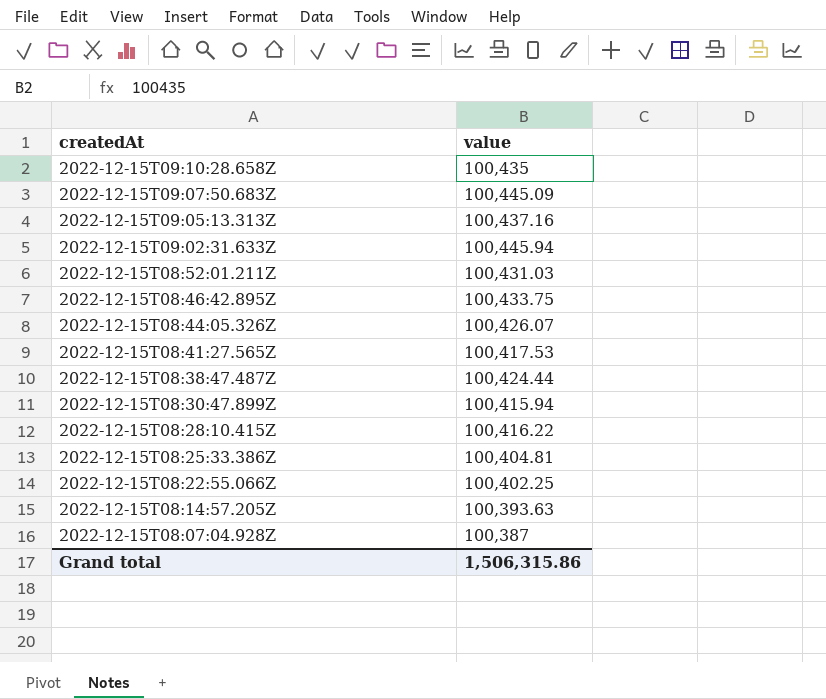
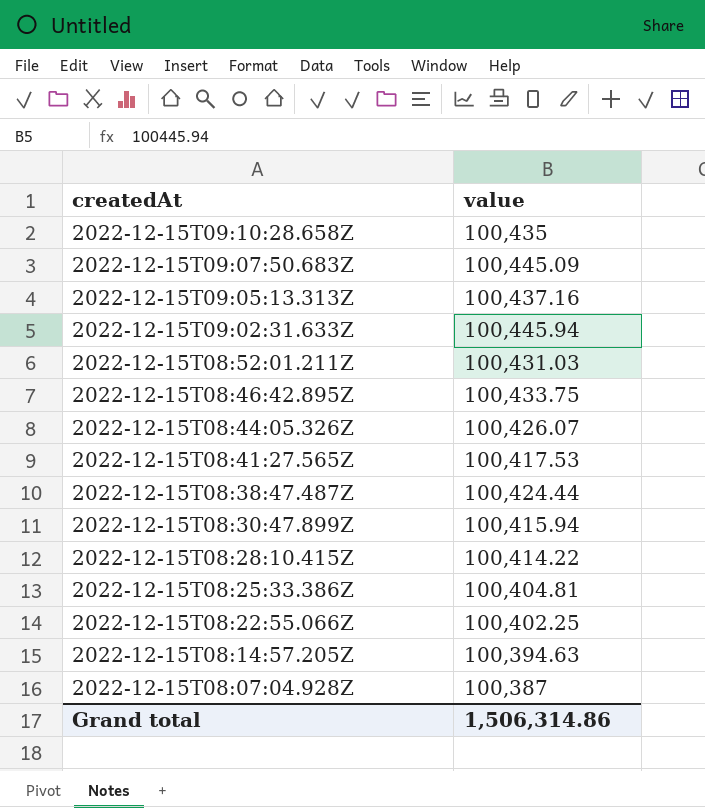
2022-12-15T08:28:10.415Z | value: 100,416.22 -> 100,414.22
2022-12-15T08:14:57.205Z | value: 100,393.63 -> 100,394.63
Grand total | value: 1,506,315.86 -> 1,506,314.86

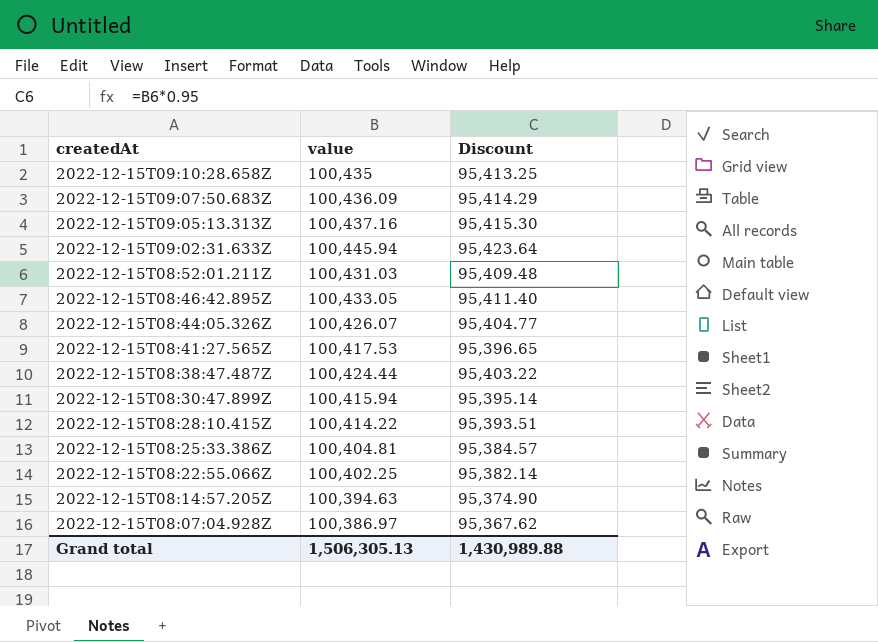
column Discount | formula: none -> [value] * 0.95
2022-12-15T09:07:50.683Z | value: 100,445.09 -> 100,436.09
2022-12-15T08:46:42.895Z | value: 100,433.75 -> 100,433.05
2022-12-15T08:07:04.928Z | value: 100,387 -> 100,386.97
Grand total | value: 1,506,314.86 -> 1,506,305.13

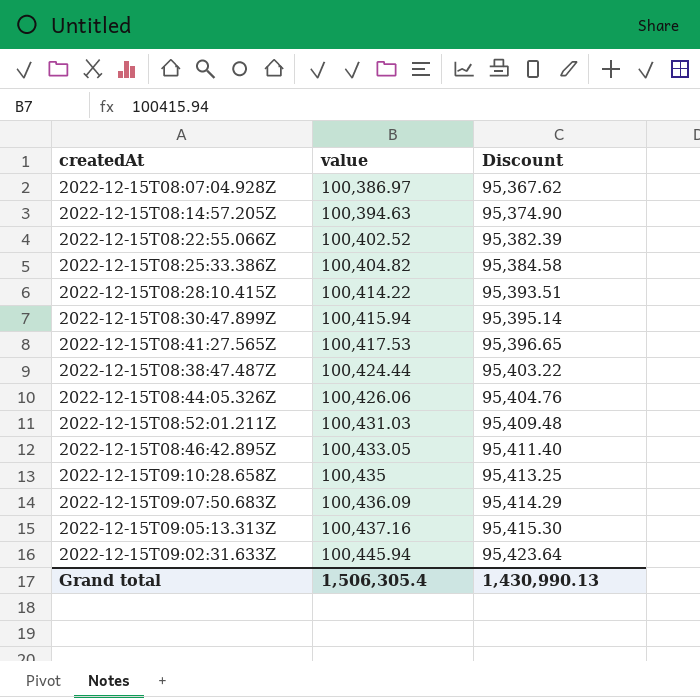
row order: createdAt descending -> value ascending
2022-12-15T08:22:55.066Z | value: 100,402.25 -> 100,402.52
2022-12-15T08:22:55.066Z | Discount: 95,382.14 -> 95,382.39
2022-12-15T08:25:33.386Z | value: 100,404.81 -> 100,404.82
2022-12-15T08:25:33.386Z | Discount: 95,384.57 -> 95,384.58
2022-12-15T08:44:05.326Z | value: 100,426.07 -> 100,426.06
2022-12-15T08:44:05.326Z | Discount: 95,404.77 -> 95,404.76
Grand total | value: 1,506,305.13 -> 1,506,305.4
Grand total | Discount: 1,430,989.88 -> 1,430,990.13

